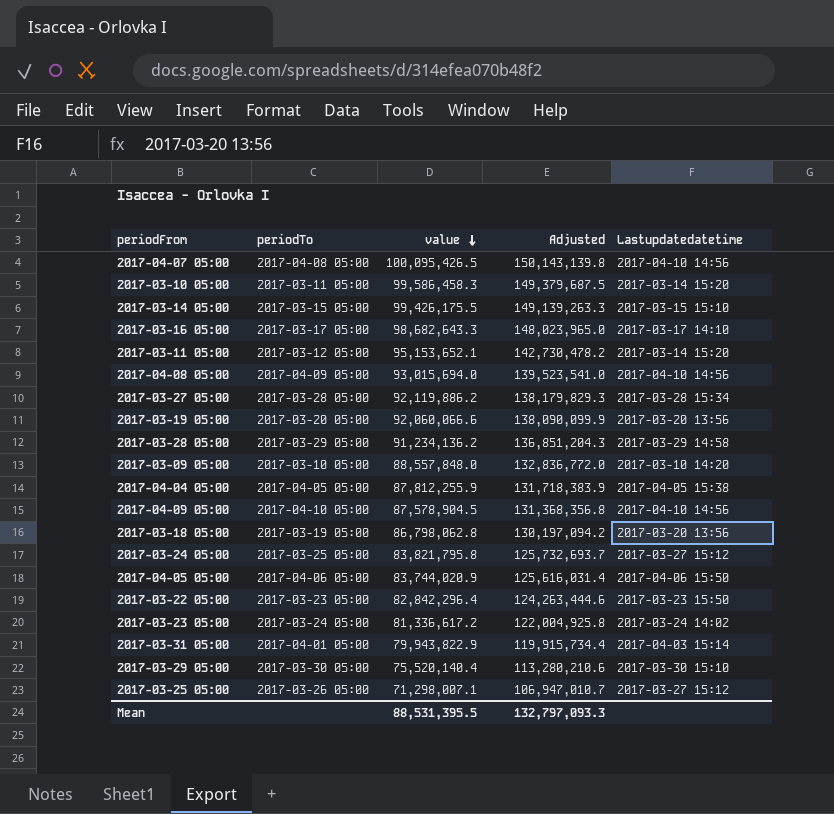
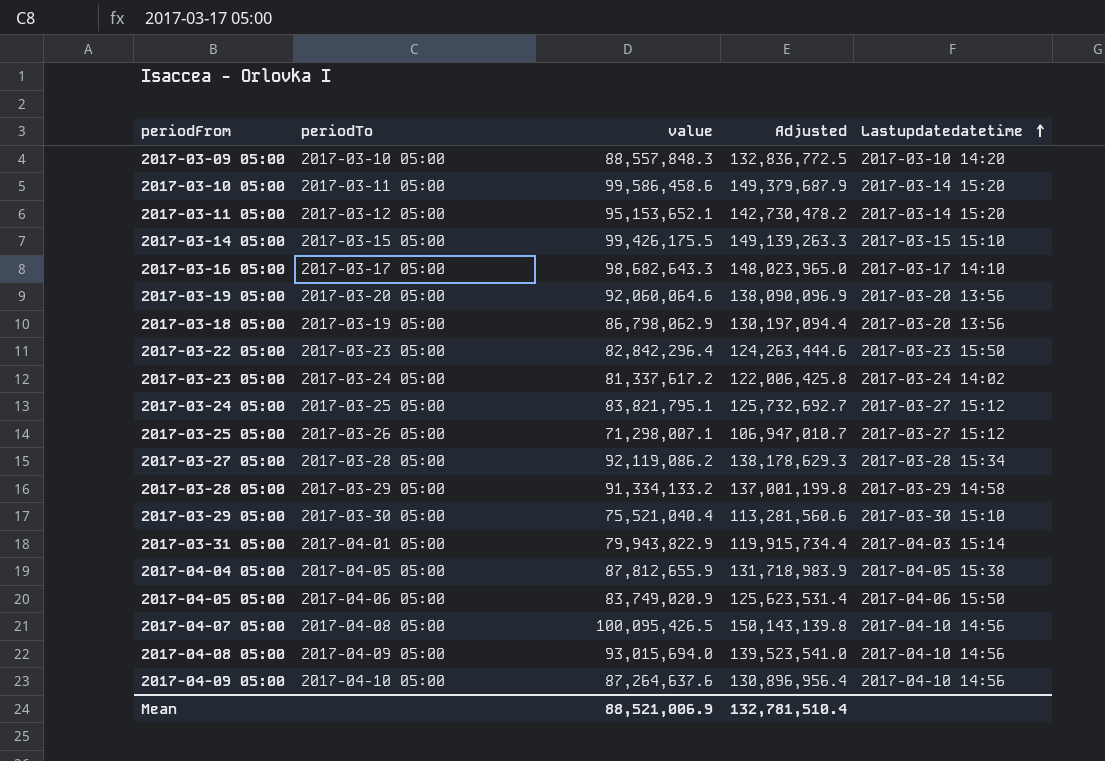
row order: value descending -> Lastupdatedatetime ascending
2017-03-09 05:00 | value: 88,557,848.0 -> 88,557,848.3
2017-03-09 05:00 | Adjusted: 132,836,772.0 -> 132,836,772.5
2017-03-10 05:00 | value: 99,586,458.3 -> 99,586,458.6
2017-03-10 05:00 | Adjusted: 149,379,687.5 -> 149,379,687.9
2017-03-19 05:00 | value: 92,060,066.6 -> 92,060,064.6
2017-03-19 05:00 | Adjusted: 138,090,099.9 -> 138,090,096.9
2017-03-18 05:00 | value: 86,798,062.8 -> 86,798,062.9
2017-03-18 05:00 | Adjusted: 130,197,094.2 -> 130,197,094.4
2017-03-23 05:00 | value: 81,336,617.2 -> 81,337,617.2
2017-03-23 05:00 | Adjusted: 122,004,925.8 -> 122,006,425.8
2017-03-24 05:00 | value: 83,821,795.8 -> 83,821,795.1
2017-03-24 05:00 | Adjusted: 125,732,693.7 -> 125,732,692.7
2017-03-27 05:00 | value: 92,119,886.2 -> 92,119,086.2
2017-03-27 05:00 | Adjusted: 138,179,829.3 -> 138,178,629.3
2017-03-28 05:00 | value: 91,234,136.2 -> 91,334,133.2
2017-03-28 05:00 | Adjusted: 136,851,204.3 -> 137,001,199.8
2017-03-29 05:00 | value: 75,520,140.4 -> 75,521,040.4
2017-03-29 05:00 | Adjusted: 113,280,210.6 -> 113,281,560.6
2017-04-04 05:00 | value: 87,812,255.9 -> 87,812,655.9
2017-04-04 05:00 | Adjusted: 131,718,383.9 -> 131,718,983.9
2017-04-05 05:00 | value: 83,744,020.9 -> 83,749,020.9
2017-04-05 05:00 | Adjusted: 125,616,031.4 -> 125,623,531.4
2017-04-09 05:00 | value: 87,578,904.5 -> 87,264,637.6
2017-04-09 05:00 | Adjusted: 131,368,356.8 -> 130,896,956.4
Mean | value: 88,531,395.5 -> 88,521,006.9
Mean | Adjusted: 132,797,093.3 -> 132,781,510.4

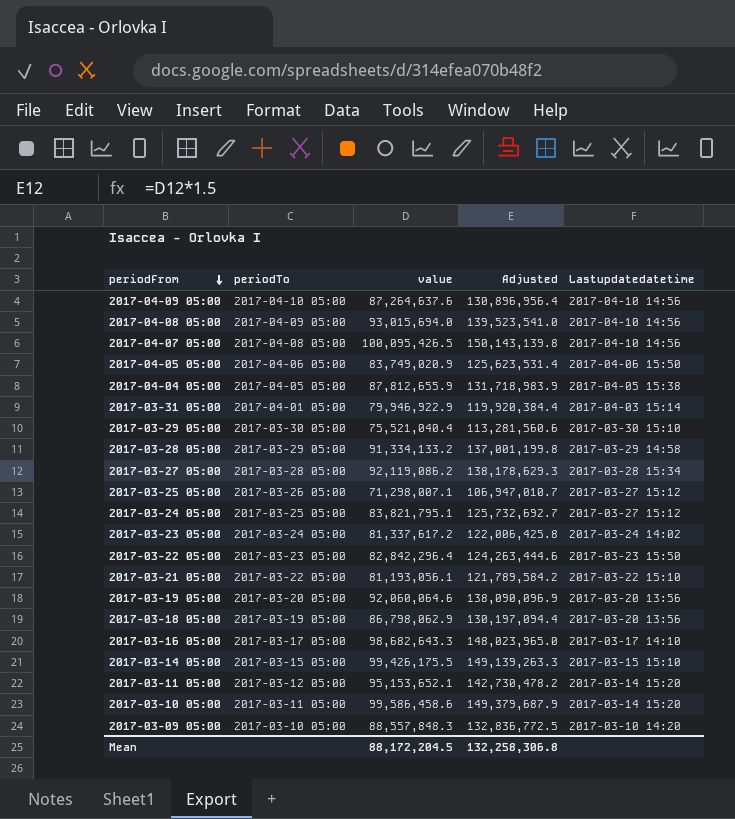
row order: Lastupdatedatetime ascending -> periodFrom descending
2017-03-31 05:00 | value: 79,943,822.9 -> 79,946,922.9
2017-03-31 05:00 | Adjusted: 119,915,734.4 -> 119,920,384.4
row 2017-03-21 05:00: none -> 2017-03-22 05:00 | 81,193,056.1 | 121,789,584.2 | 2017-03-22 15:10
Mean | value: 88,521,006.9 -> 88,172,204.5
Mean | Adjusted: 132,781,510.4 -> 132,258,306.8

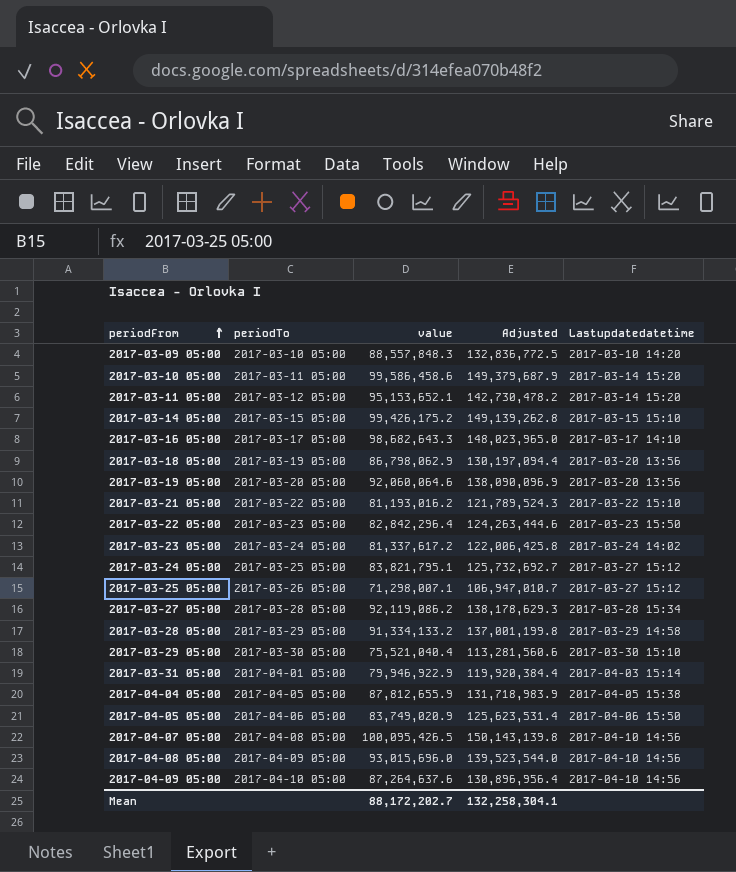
row order: periodFrom descending -> periodFrom ascending
2017-03-14 05:00 | value: 99,426,175.5 -> 99,426,175.2
2017-03-14 05:00 | Adjusted: 149,139,263.3 -> 149,139,262.8
2017-03-21 05:00 | value: 81,193,056.1 -> 81,193,016.2
2017-03-21 05:00 | Adjusted: 121,789,584.2 -> 121,789,524.3
2017-04-08 05:00 | value: 93,015,694.0 -> 93,015,696.0
2017-04-08 05:00 | Adjusted: 139,523,541.0 -> 139,523,544.0
Mean | value: 88,172,204.5 -> 88,172,202.7
Mean | Adjusted: 132,258,306.8 -> 132,258,304.1

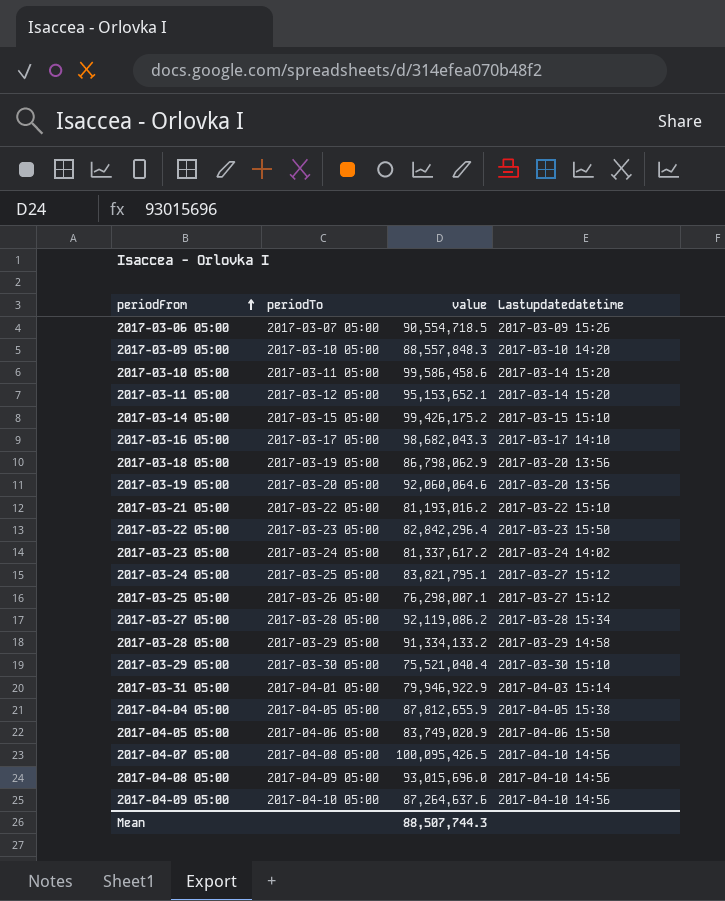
column Adjusted | formula: [value] * 1.5 -> none
row 2017-03-06 05:00: none -> 2017-03-07 05:00 | 90,554,718.5 | 2017-03-09 15:26
2017-03-16 05:00 | value: 98,682,643.3 -> 98,682,043.3
2017-03-25 05:00 | value: 71,298,007.1 -> 76,298,007.1
Mean | value: 88,172,202.7 -> 88,507,744.3

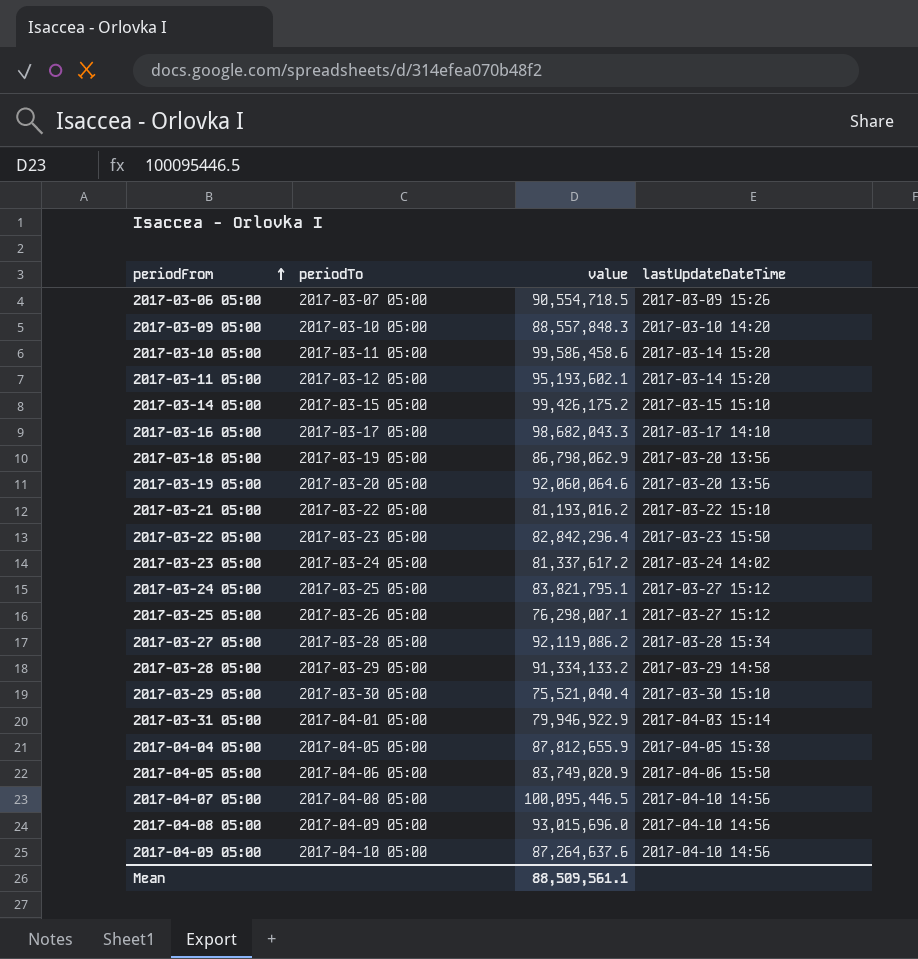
column name: Lastupdatedatetime -> lastUpdateDateTime
2017-03-11 05:00 | value: 95,153,652.1 -> 95,193,602.1
2017-04-07 05:00 | value: 100,095,426.5 -> 100,095,446.5
Mean | value: 88,507,744.3 -> 88,509,561.1

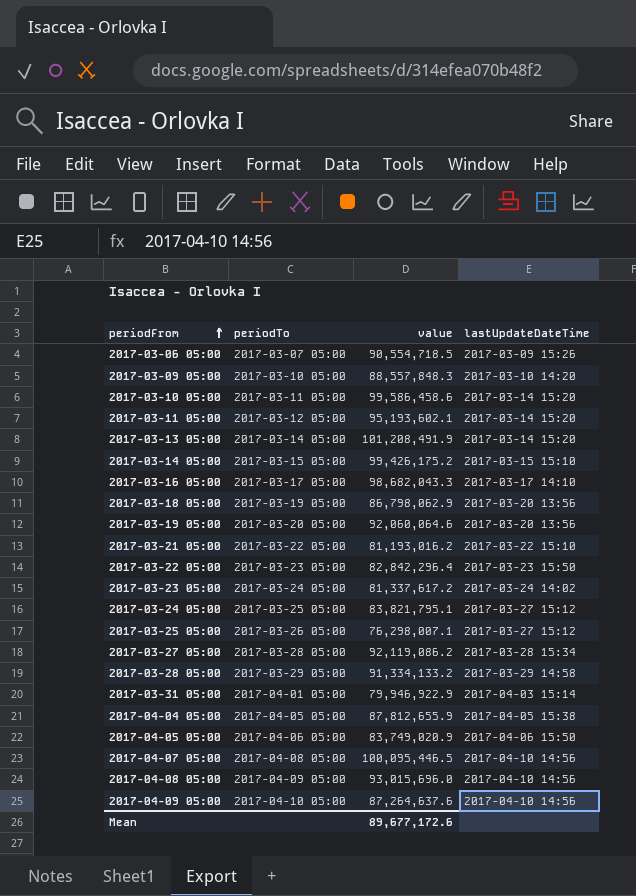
row 2017-03-29 05:00: 2017-03-30 05:00 | 75,521,040.4 | 2017-03-30 15:10 -> none
row 2017-03-13 05:00: none -> 2017-03-14 05:00 | 101,208,491.9 | 2017-03-14 15:20
Mean | value: 88,509,561.1 -> 89,677,172.6

